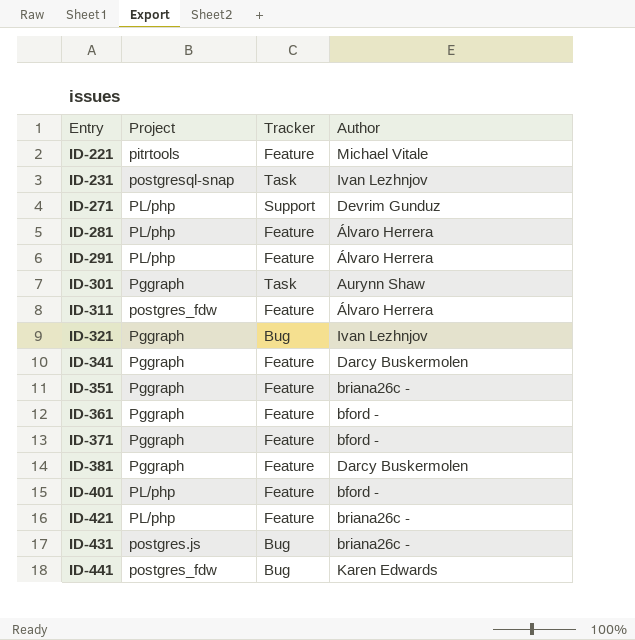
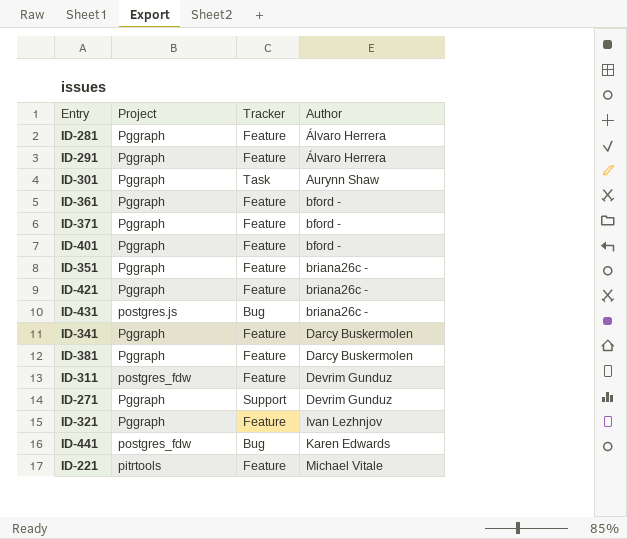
row order: Entry ascending -> Author ascending
row ID-231: postgresql-snap | Task | Ivan Lezhnjov -> none
ID-281 | Project: PL/php -> Pggraph
ID-291 | Project: PL/php -> Pggraph
ID-401 | Project: PL/php -> Pggraph
ID-421 | Project: PL/php -> Pggraph
ID-311 | Author: Álvaro Herrera -> Devrim Gunduz
ID-271 | Project: PL/php -> Pggraph
ID-321 | Tracker: Bug -> Feature

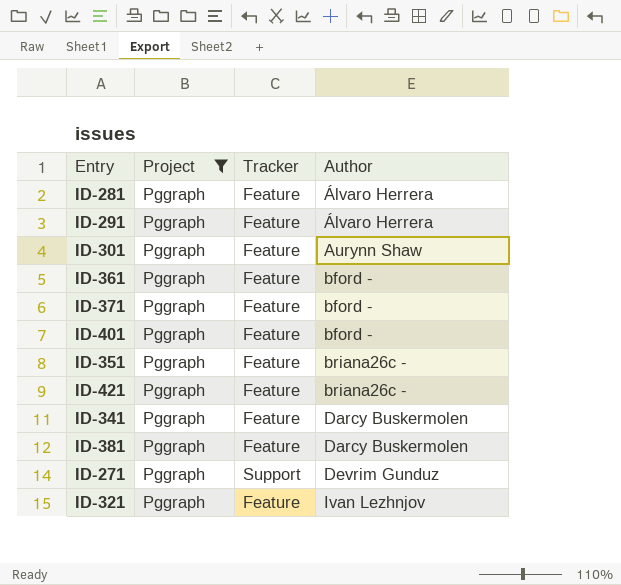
filter: none -> Project = Pggraph
ID-301 | Tracker: Task -> Feature

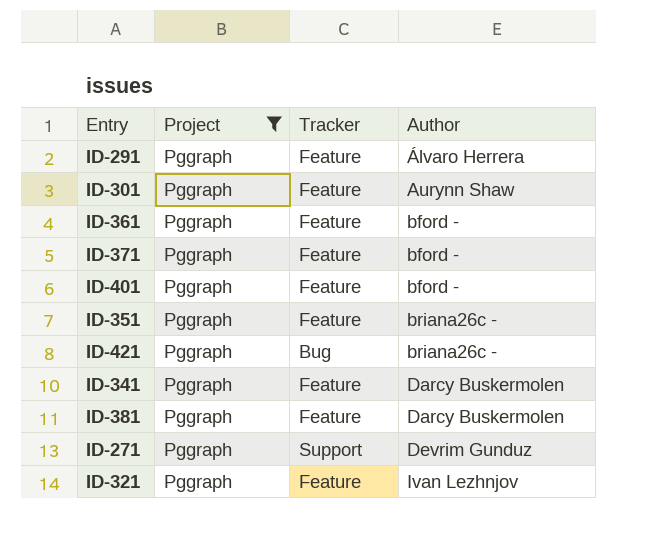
row ID-281: Pggraph | Feature | Álvaro Herrera -> none
ID-421 | Tracker: Feature -> Bug

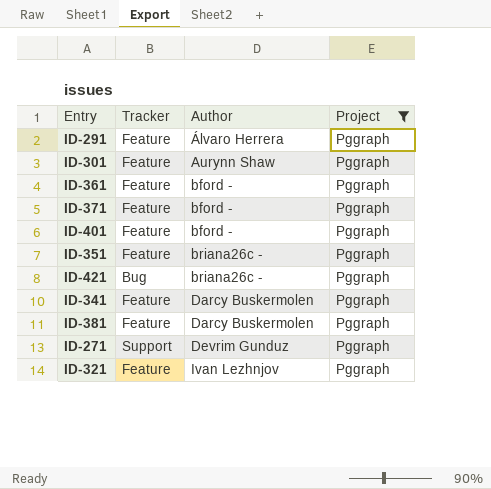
column Project | position: 2 -> 4

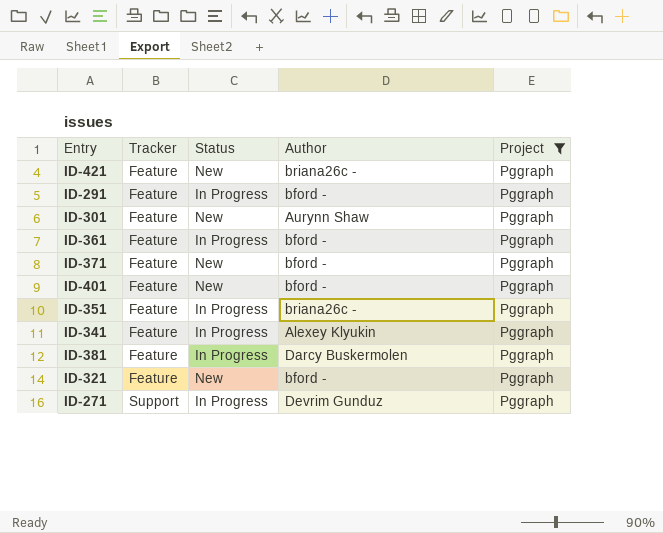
row order: Author ascending -> Tracker ascending
column Status | position: none -> 3
ID-421 | Tracker: Bug -> Feature
ID-291 | Author: Álvaro Herrera -> bford -
ID-341 | Author: Darcy Buskermolen -> Alexey Klyukin
ID-321 | Author: Ivan Lezhnjov -> bford -

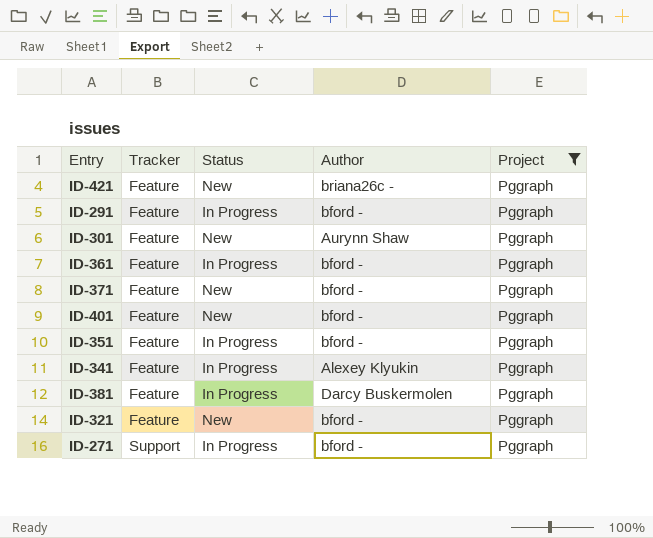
ID-351 | Author: briana26c - -> bford -
ID-271 | Author: Devrim Gunduz -> bford -

